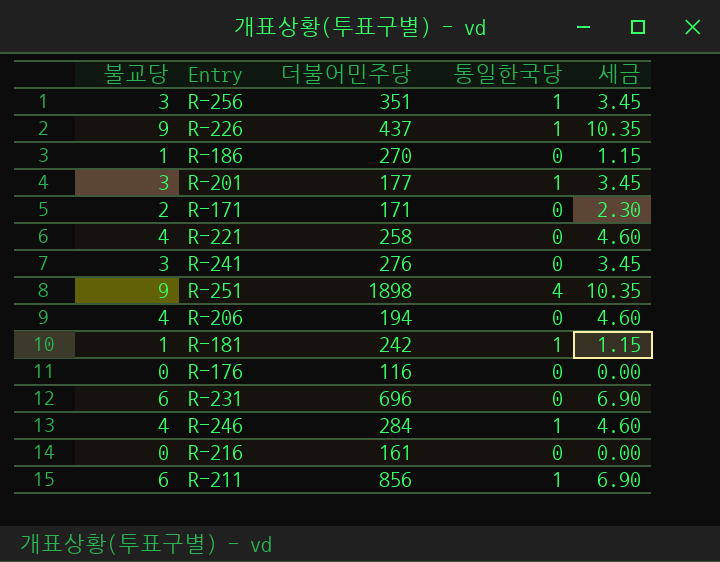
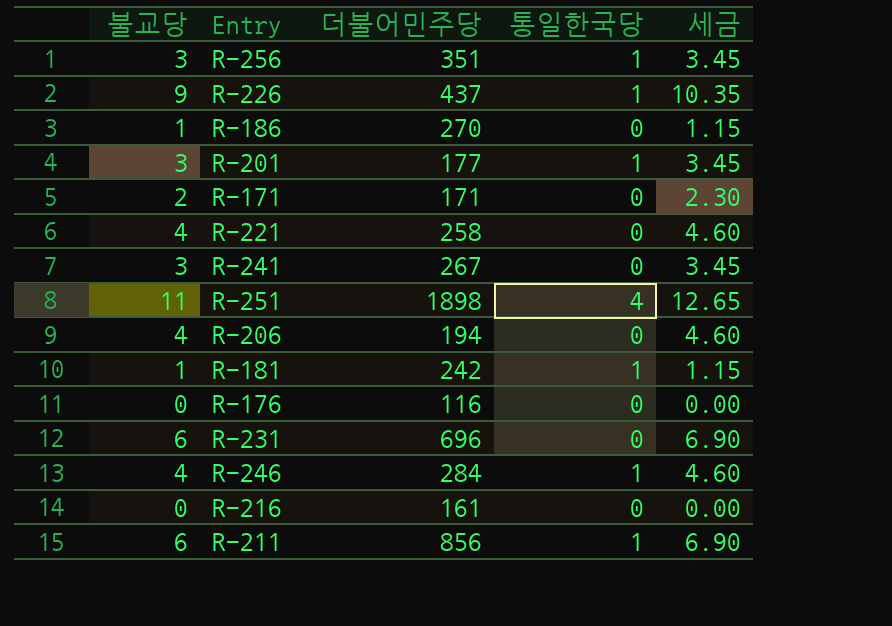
R-241 | 더불어민주당: 276 -> 267
R-251 | 불교당: 9 -> 11
R-251 | 세금: 10.35 -> 12.65

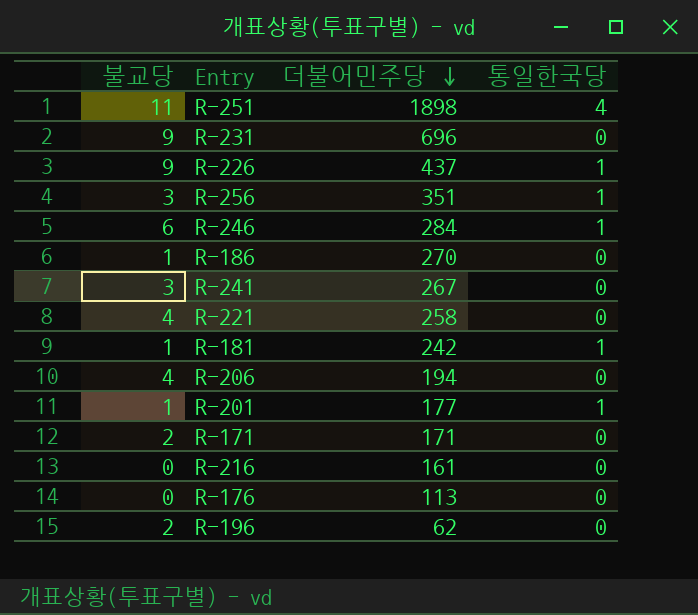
row order: none -> 더불어민주당 descending
column 세금 | formula: [불교당] * 1.15 -> none
row R-211: 6 | 856 | 1 | 6.90 -> none
R-231 | 불교당: 6 -> 9
R-246 | 불교당: 4 -> 6
R-201 | 불교당: 3 -> 1
R-176 | 더불어민주당: 116 -> 113
row R-196: none -> 2 | 62 | 0

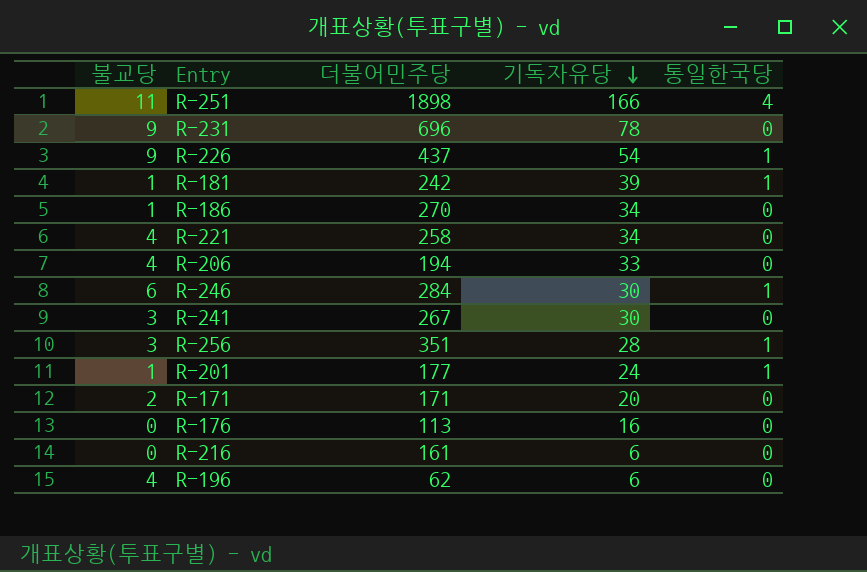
row order: 더불어민주당 descending -> 기독자유당 descending
column 기독자유당 | position: none -> 4
R-196 | 불교당: 2 -> 4

